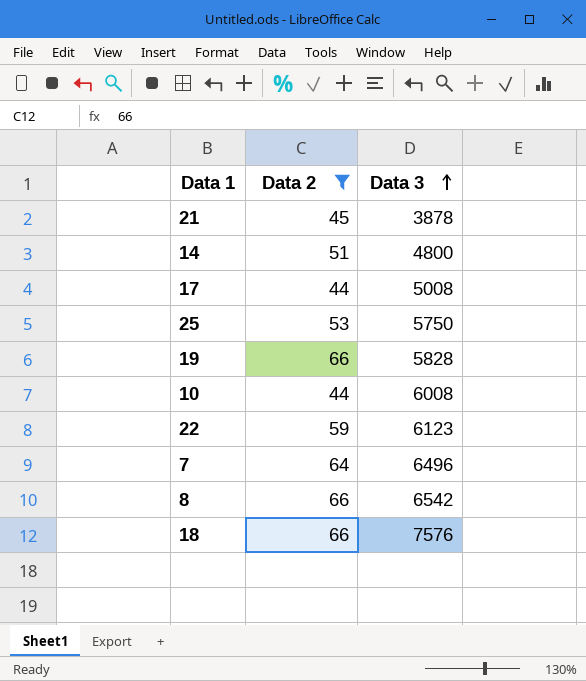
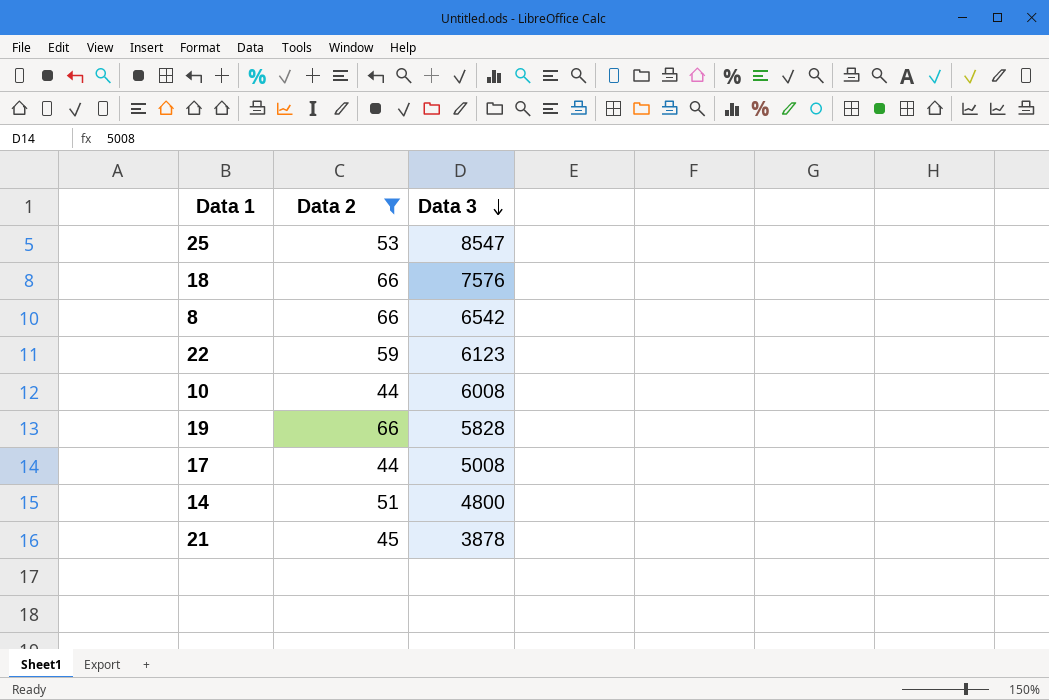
row order: Data 3 ascending -> Data 3 descending
row 7: 64 | 6496 -> none
25 | Data 3: 5750 -> 8547

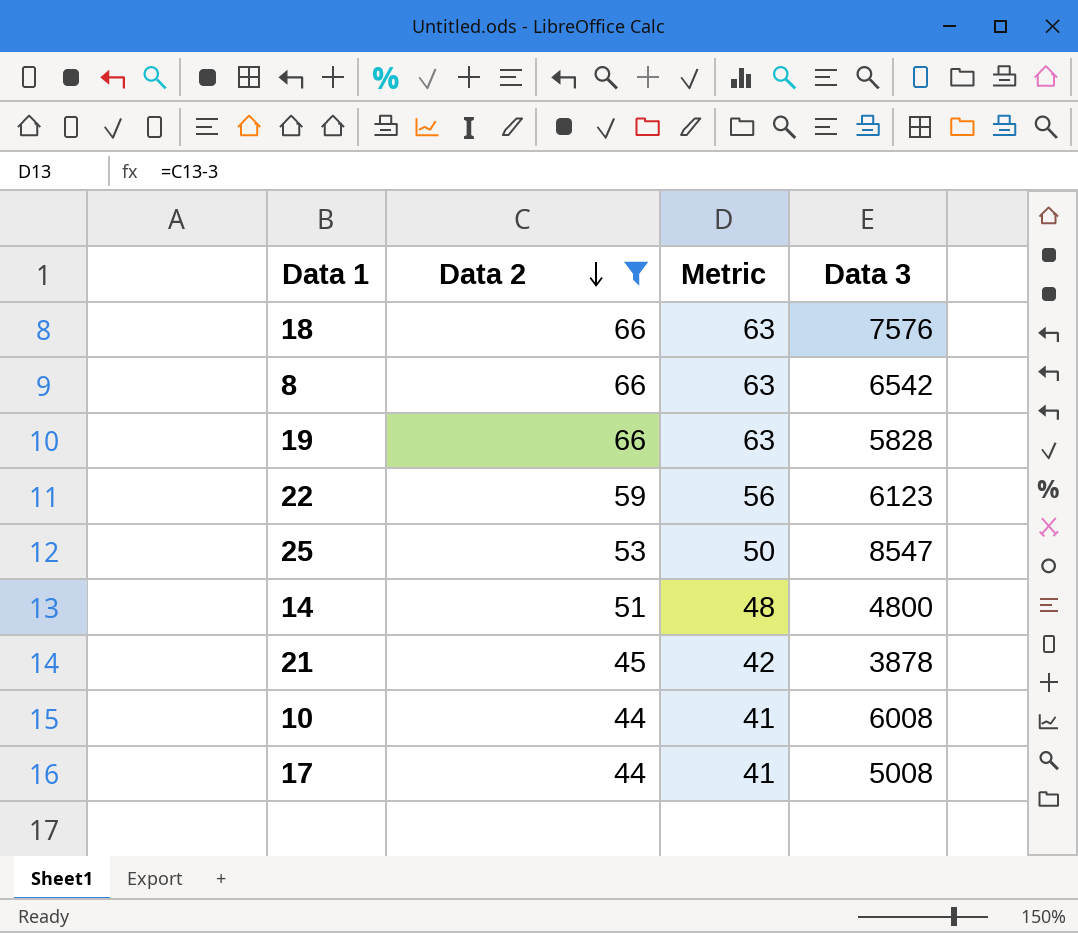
row order: Data 3 descending -> Data 2 descending
column Metric | formula: none -> [Data 2] - 3

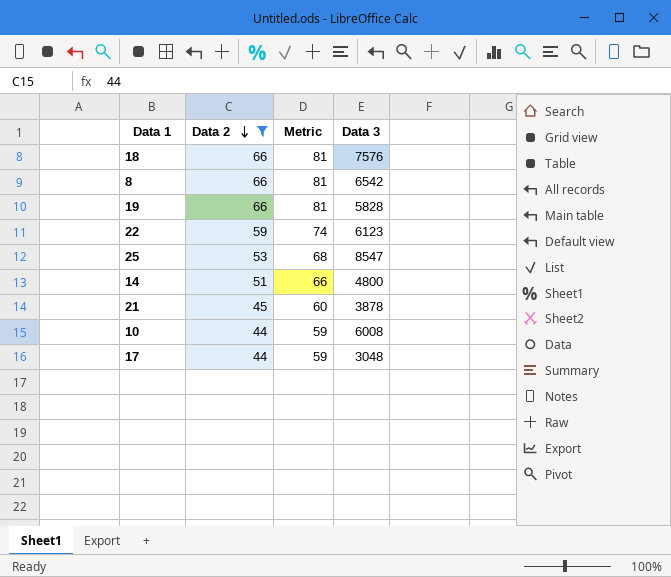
column Metric | formula: [Data 2] - 3 -> [Data 2] + 15
17 | Data 3: 5008 -> 3048

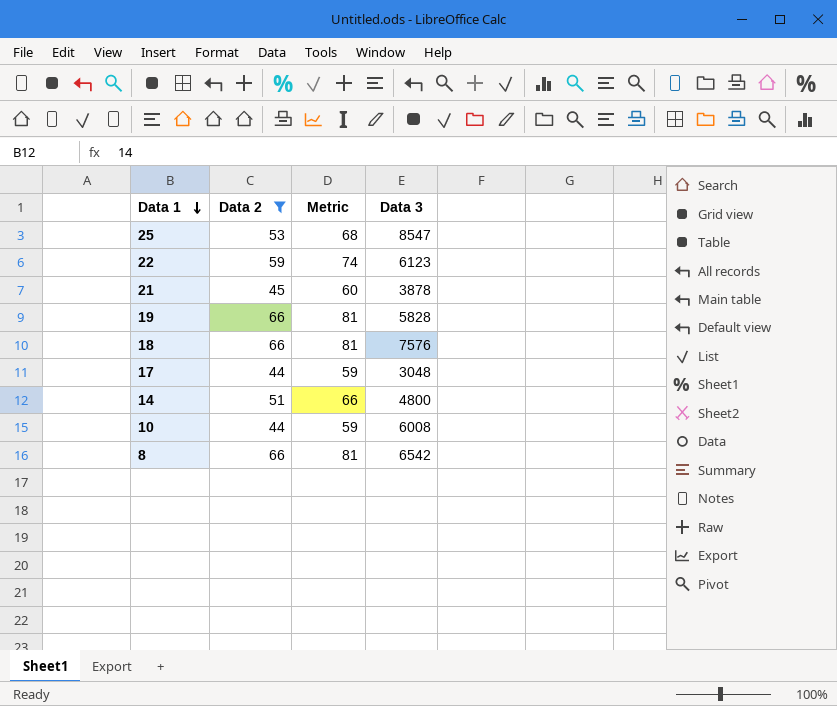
row order: Data 2 descending -> Data 1 descending

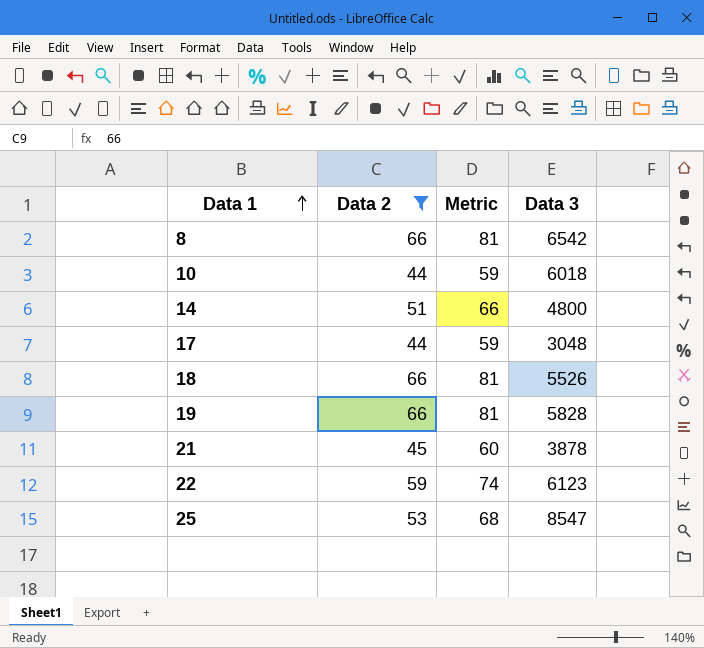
row order: Data 1 descending -> Data 1 ascending
10 | Data 3: 6008 -> 6018
18 | Data 3: 7576 -> 5526

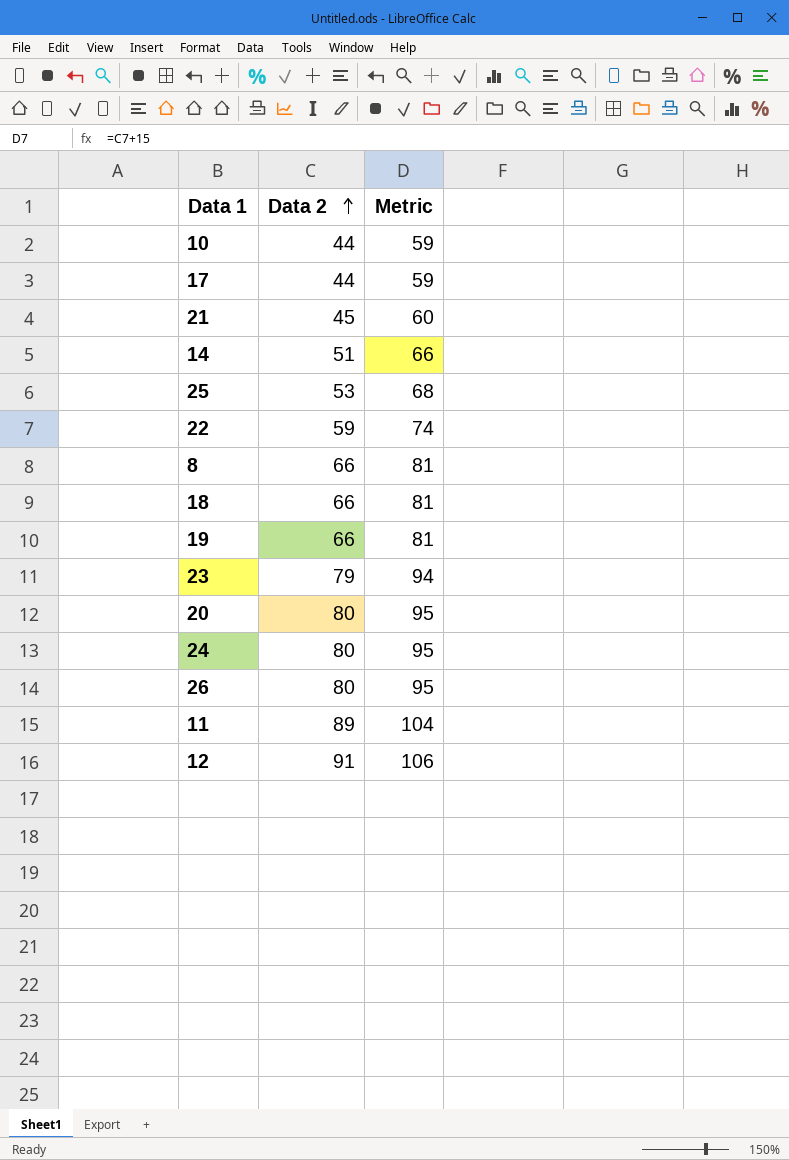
filter: Data 2 <= 66 -> none
row order: Data 1 ascending -> Data 2 ascending
column Data 3 | position: 4 -> none

